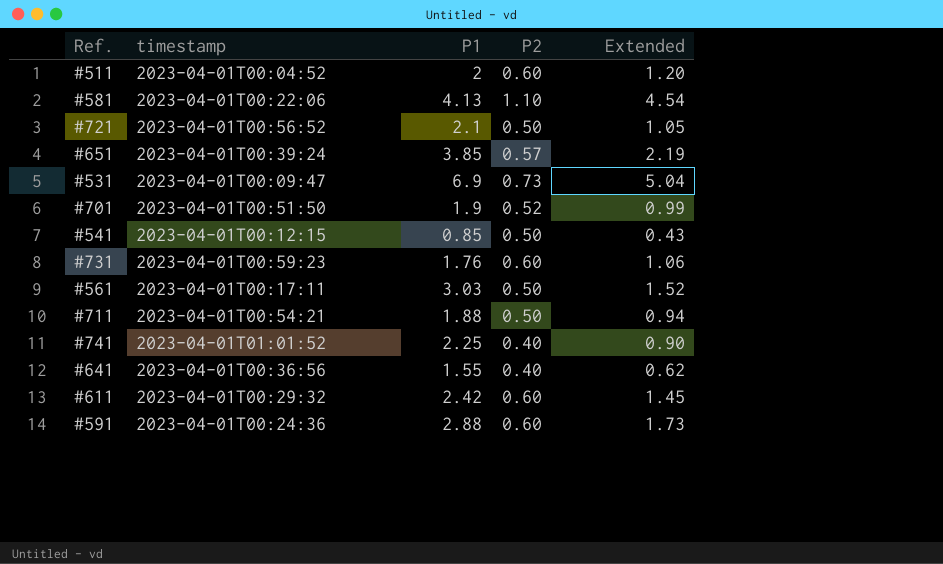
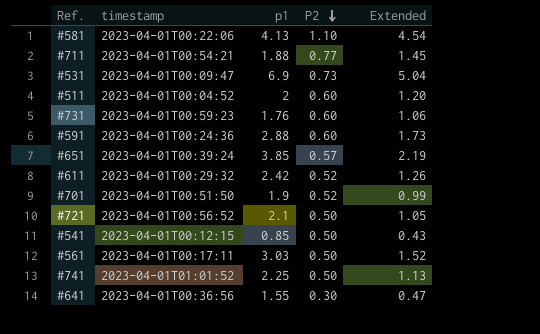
row order: none -> P2 descending
column name: P1 -> p1
#711 | P2: 0.50 -> 0.77
#711 | Extended: 0.94 -> 1.45
#611 | P2: 0.60 -> 0.52
#611 | Extended: 1.45 -> 1.26
#741 | P2: 0.40 -> 0.50
#741 | Extended: 0.90 -> 1.13
#641 | P2: 0.40 -> 0.30
#641 | Extended: 0.62 -> 0.47

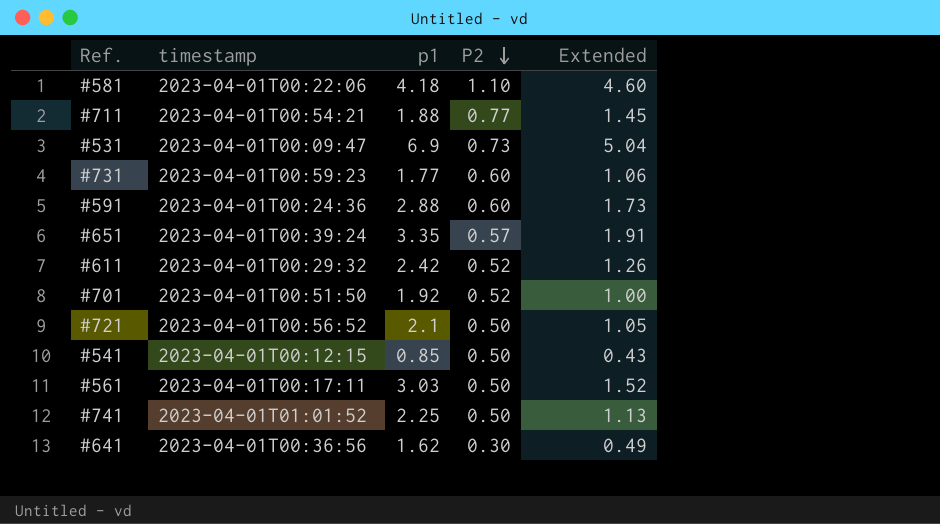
row #511: 2023-04-01T00:04:52 | 2 | 0.60 | 1.20 -> none
#581 | p1: 4.13 -> 4.18
#581 | Extended: 4.54 -> 4.60
#731 | p1: 1.76 -> 1.77
#651 | p1: 3.85 -> 3.35
#651 | Extended: 2.19 -> 1.91
#701 | p1: 1.9 -> 1.92
#701 | Extended: 0.99 -> 1.00
#641 | p1: 1.55 -> 1.62
#641 | Extended: 0.47 -> 0.49

